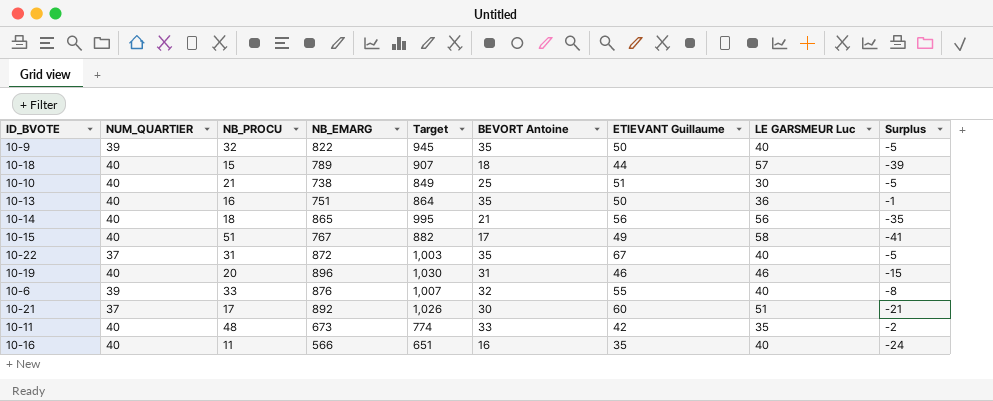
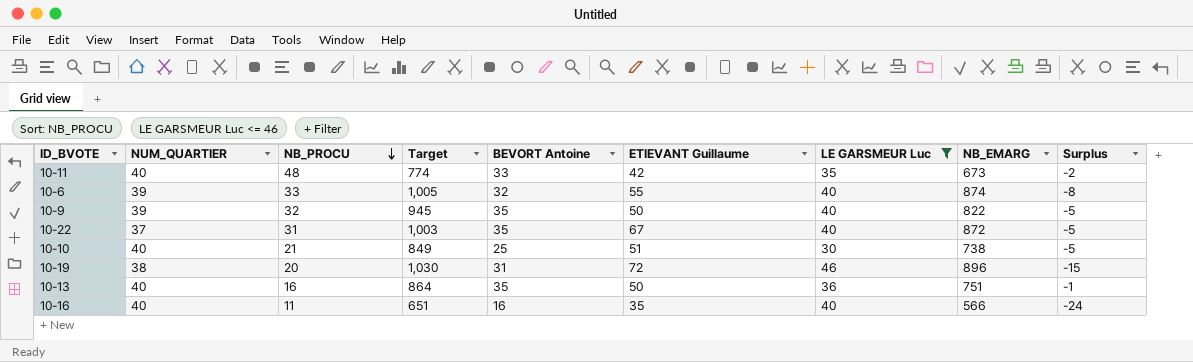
filter: none -> LE GARSMEUR Luc <= 46
row order: none -> NB_PROCU descending
column NB_EMARG | position: 4 -> 8
10-6 | Target: 1,007 -> 1,005
10-6 | NB_EMARG: 876 -> 874
10-19 | NUM_QUARTIER: 40 -> 38
10-19 | ETIEVANT Guillaume: 46 -> 72

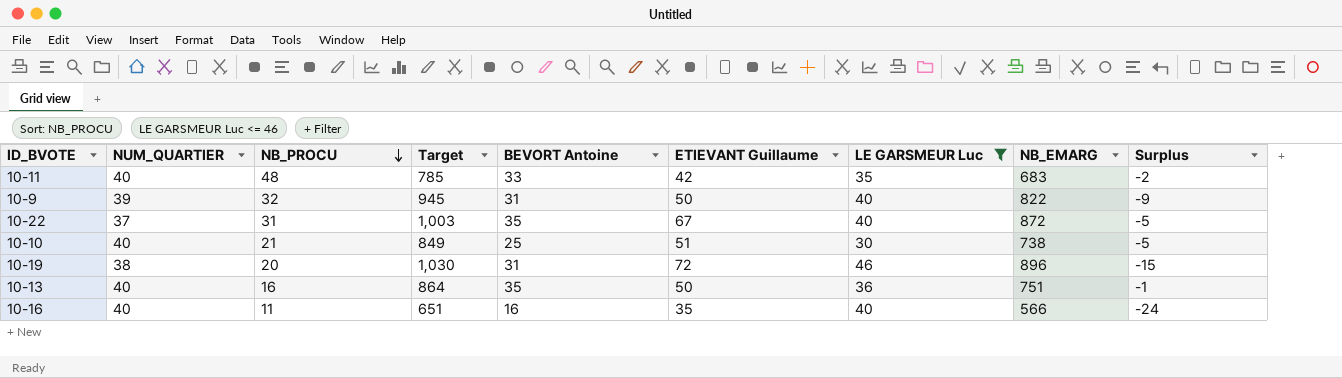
row 10-6: 39 | 33 | 1,005 | 32 | 55 | 40 | 874 | -8 -> none
10-11 | Target: 774 -> 785
10-11 | NB_EMARG: 673 -> 683
10-9 | BEVORT Antoine: 35 -> 31
10-9 | Surplus: -5 -> -9

